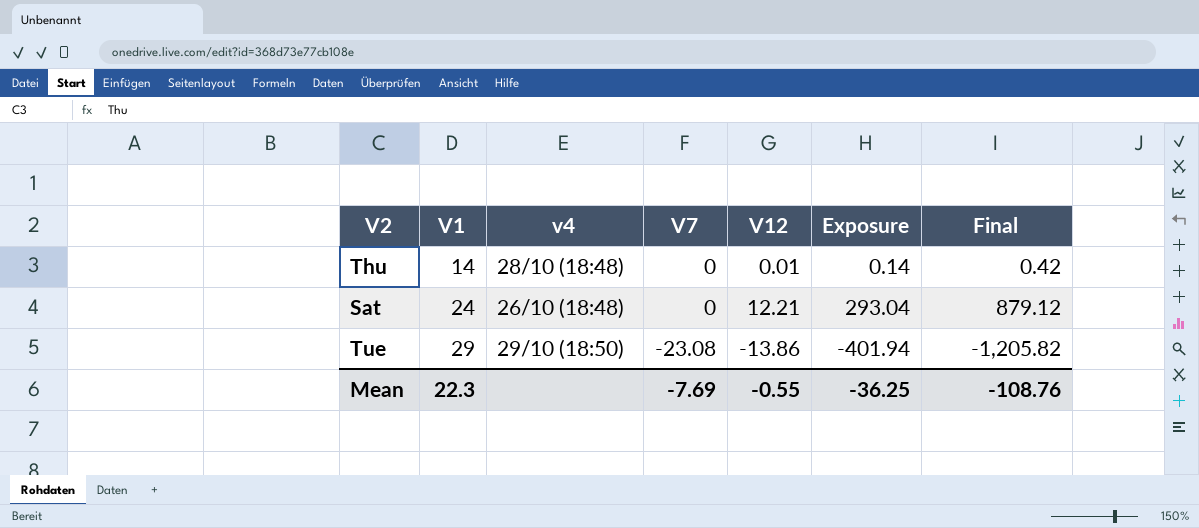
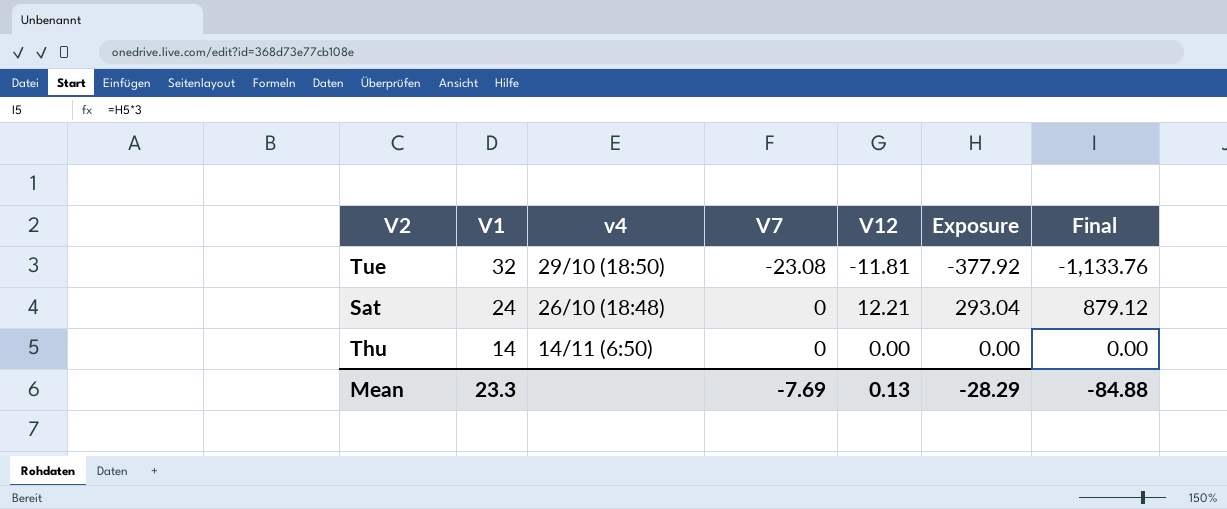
row order: V1 ascending -> V1 descending
Tue | V1: 29 -> 32
Tue | V12: -13.86 -> -11.81
Tue | Exposure: -401.94 -> -377.92
Tue | Final: -1,205.82 -> -1,133.76
Thu | v4: 28/10 (18:48) -> 14/11 (6:50)
Thu | V12: 0.01 -> 0.00
Thu | Exposure: 0.14 -> 0.00
Thu | Final: 0.42 -> 0.00
Mean | V1: 22.3 -> 23.3
Mean | V12: -0.55 -> 0.13
Mean | Exposure: -36.25 -> -28.29
Mean | Final: -108.76 -> -84.88

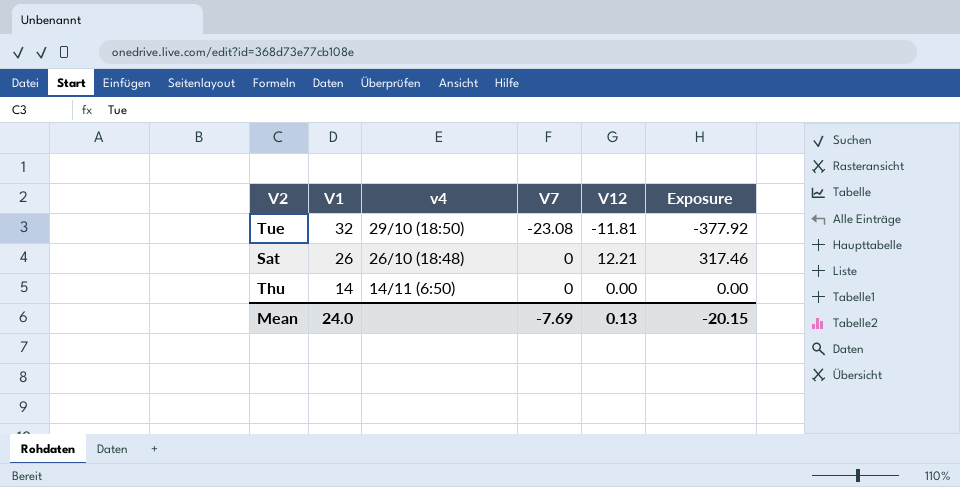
column Final | formula: [Exposure] * 3 -> none
Sat | V1: 24 -> 26
Sat | Exposure: 293.04 -> 317.46
Mean | V1: 23.3 -> 24.0
Mean | Exposure: -28.29 -> -20.15

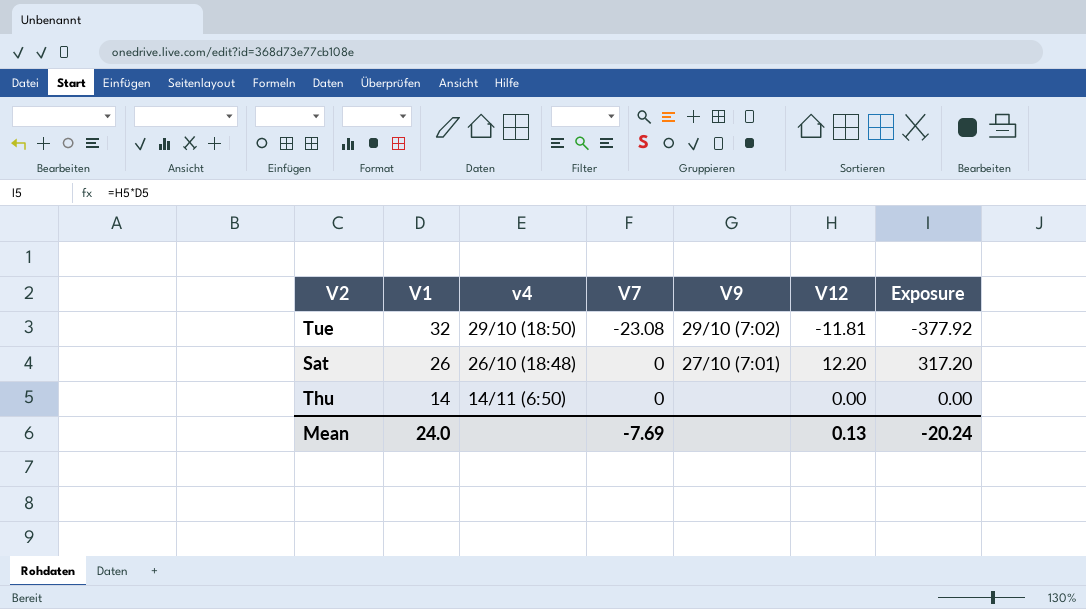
column V9 | position: none -> 5
Sat | V12: 12.21 -> 12.20
Sat | Exposure: 317.46 -> 317.20
Mean | Exposure: -20.15 -> -20.24

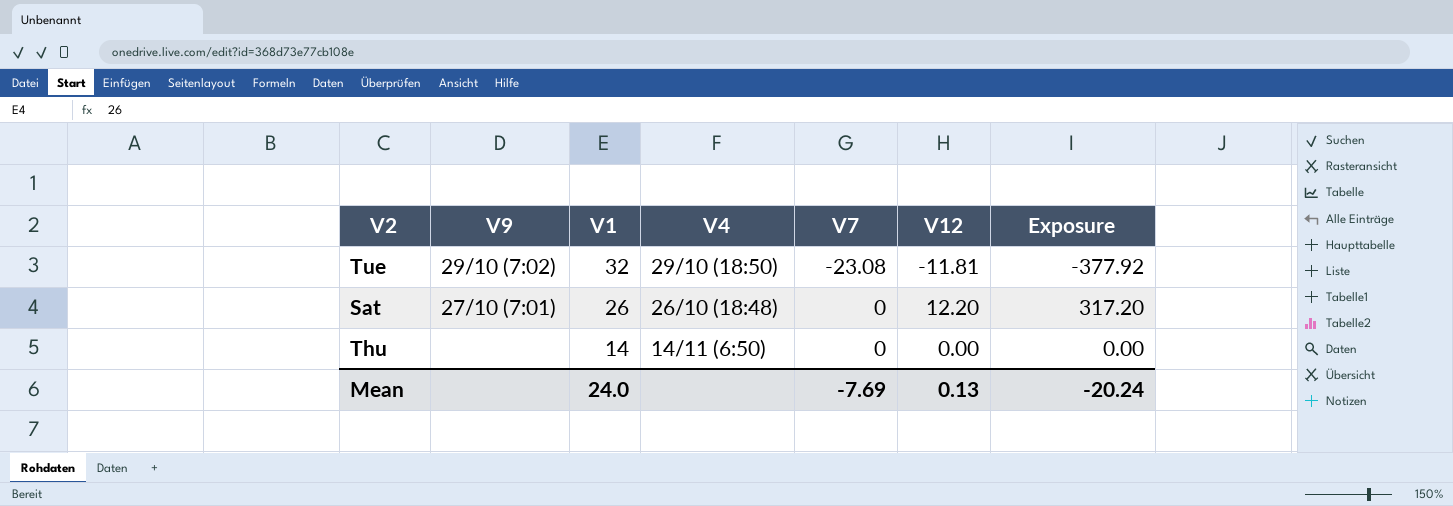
column V9 | position: 5 -> 2
column name: v4 -> V4

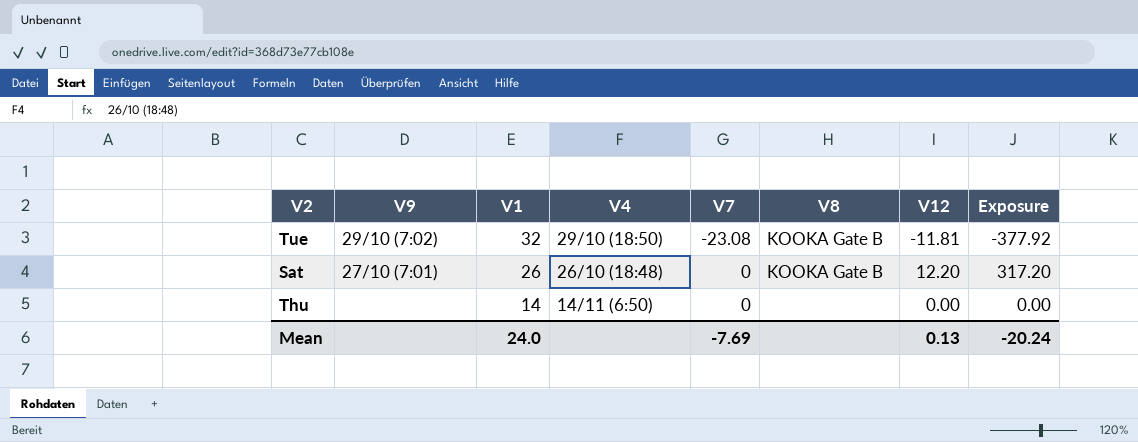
column V8 | position: none -> 6

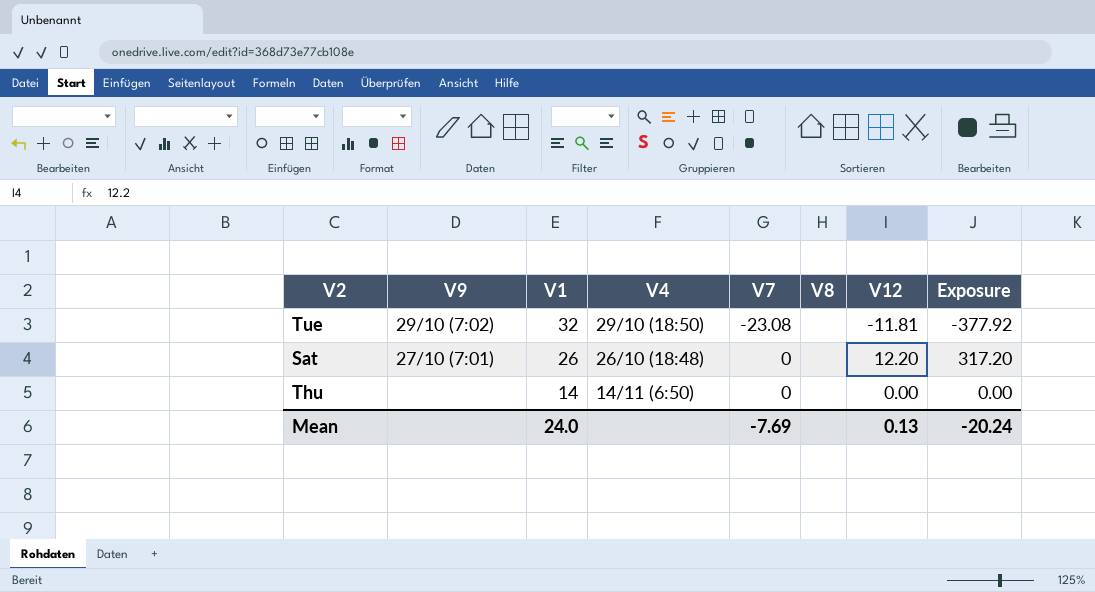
Tue | V8: KOOKA Gate B -> none
Sat | V8: KOOKA Gate B -> none

